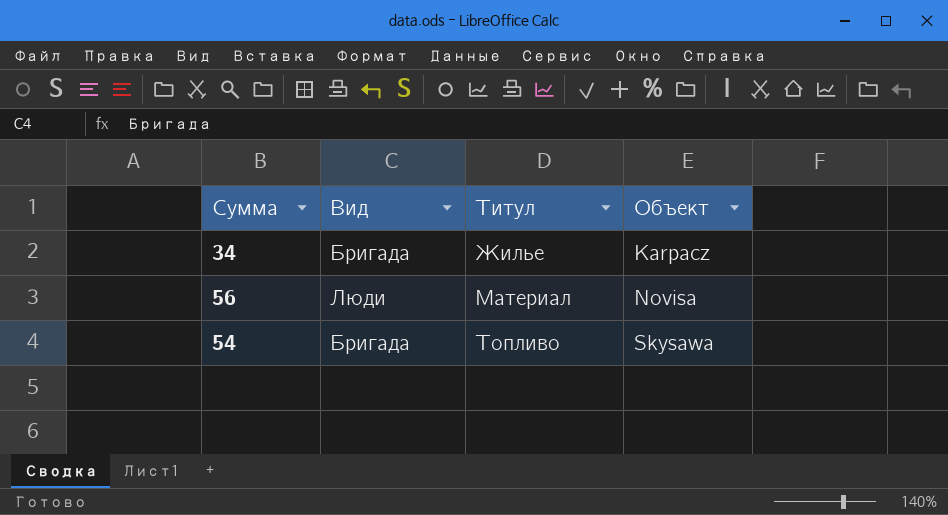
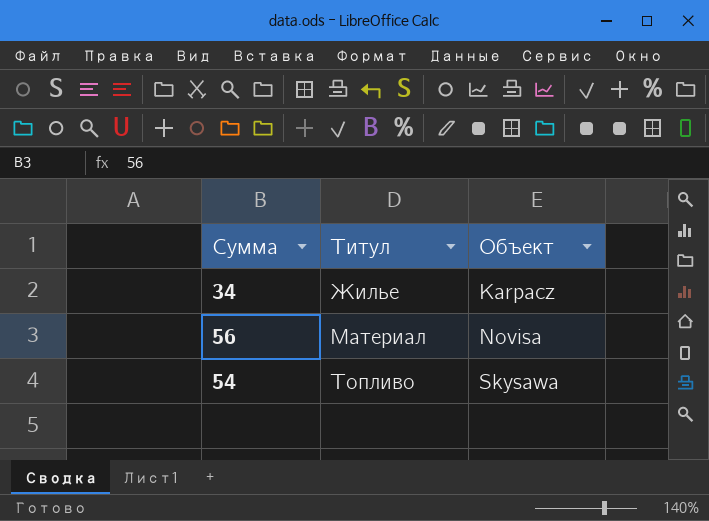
column Вид | position: 2 -> none

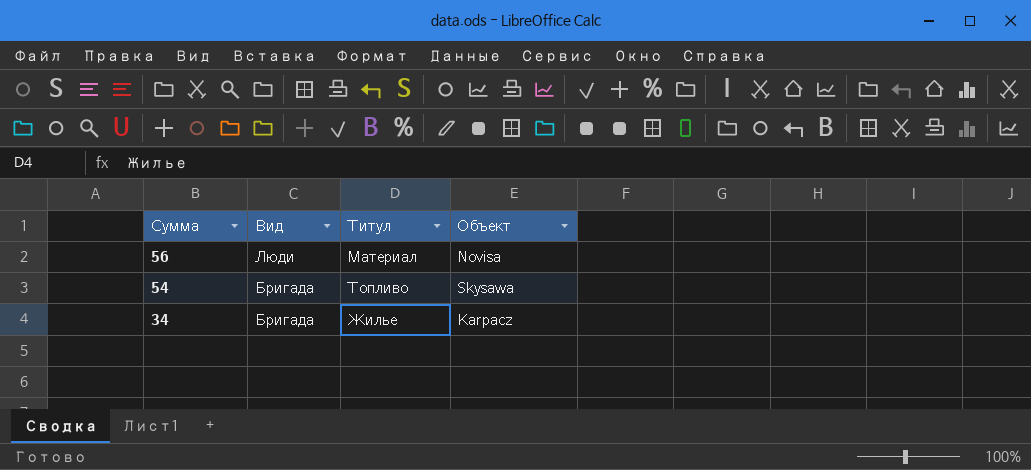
row order: Титул ascending -> Сумма descending
column Вид | position: none -> 2

